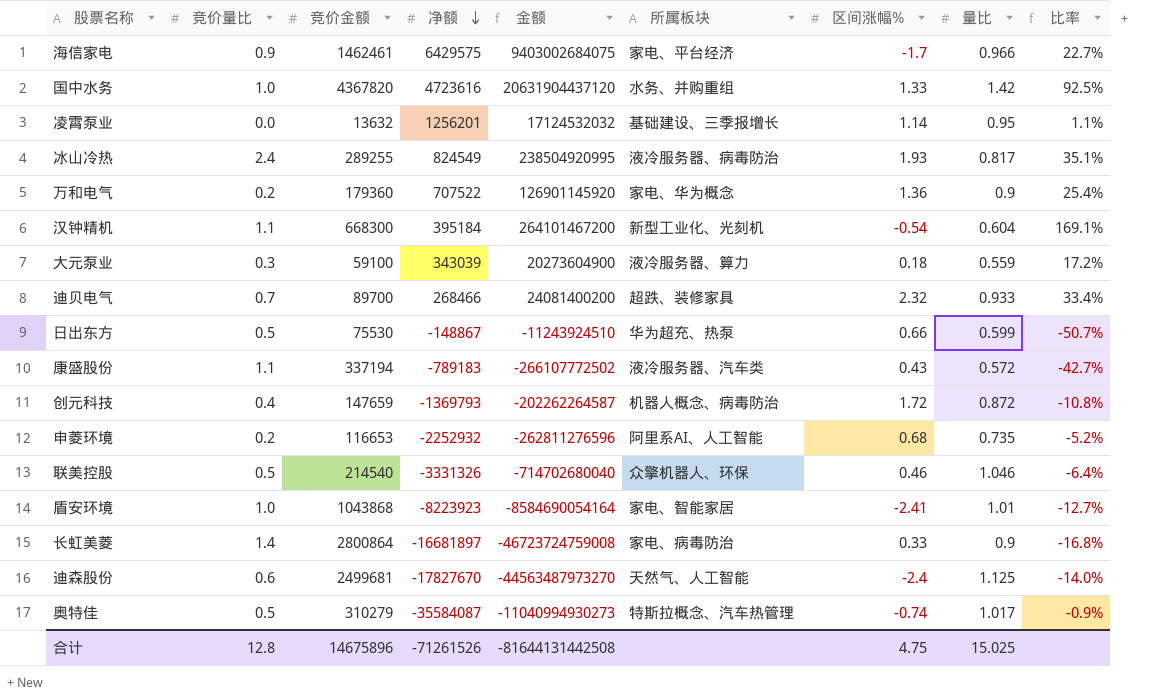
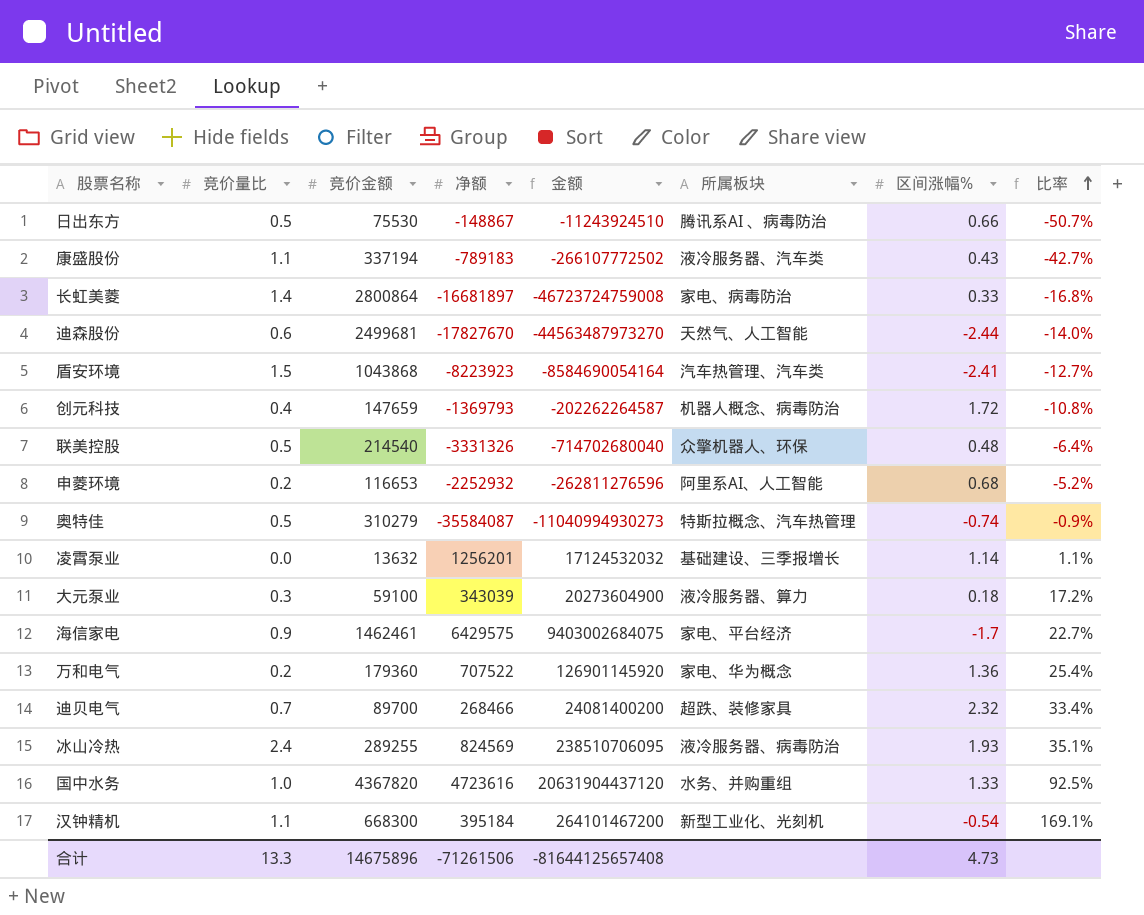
row order: 净额 descending -> 比率 ascending
column 量比 | position: 8 -> none
日出东方 | 所属板块: 华为超充、热泵 -> 腾讯系AI 、病毒防治
迪森股份 | 区间涨幅%: -2.4 -> -2.44
盾安环境 | 竞价量比: 1.0 -> 1.5
盾安环境 | 所属板块: 家电、智能家居 -> 汽车热管理、汽车类
联美控股 | 区间涨幅%: 0.46 -> 0.48
冰山冷热 | 净额: 824549 -> 824569
冰山冷热 | 金额: 238504920995 -> 238510706095
合计 | 竞价量比: 12.8 -> 13.3
合计 | 净额: -71261526 -> -71261506
合计 | 金额: -81644131442508 -> -81644125657408
合计 | 区间涨幅%: 4.75 -> 4.73

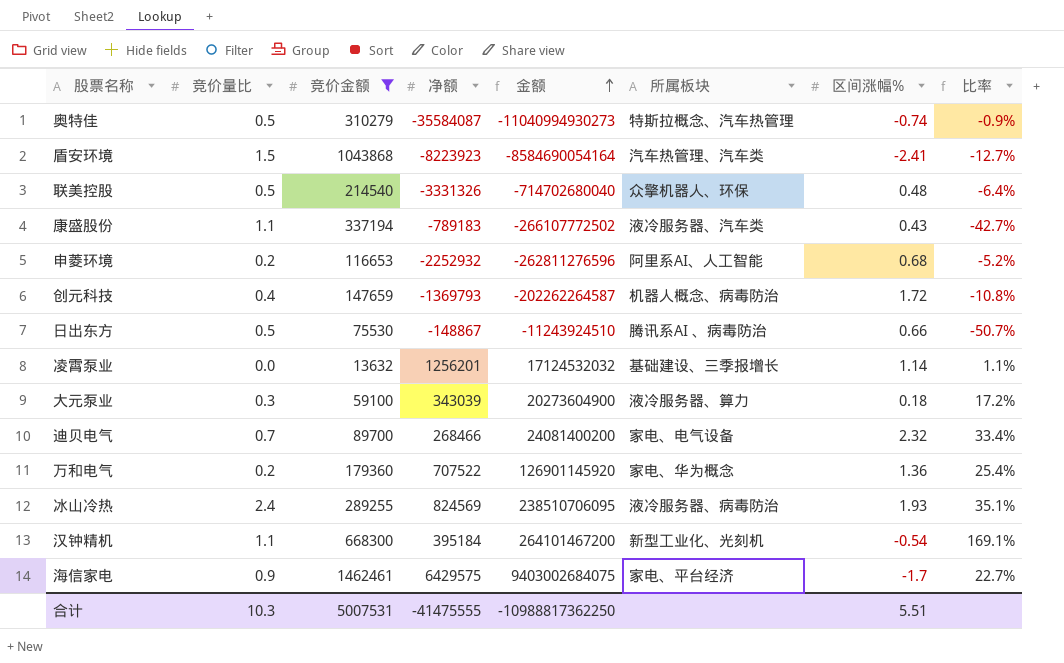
filter: none -> 竞价金额 <= 1462461
row order: 比率 ascending -> 金额 ascending
迪贝电气 | 所属板块: 超跌、装修家具 -> 家电、电气设备
合计 | 竞价量比: 13.3 -> 10.3
合计 | 竞价金额: 14675896 -> 5007531
合计 | 净额: -71261506 -> -41475555
合计 | 金额: -81644125657408 -> -10988817362250
合计 | 区间涨幅%: 4.73 -> 5.51

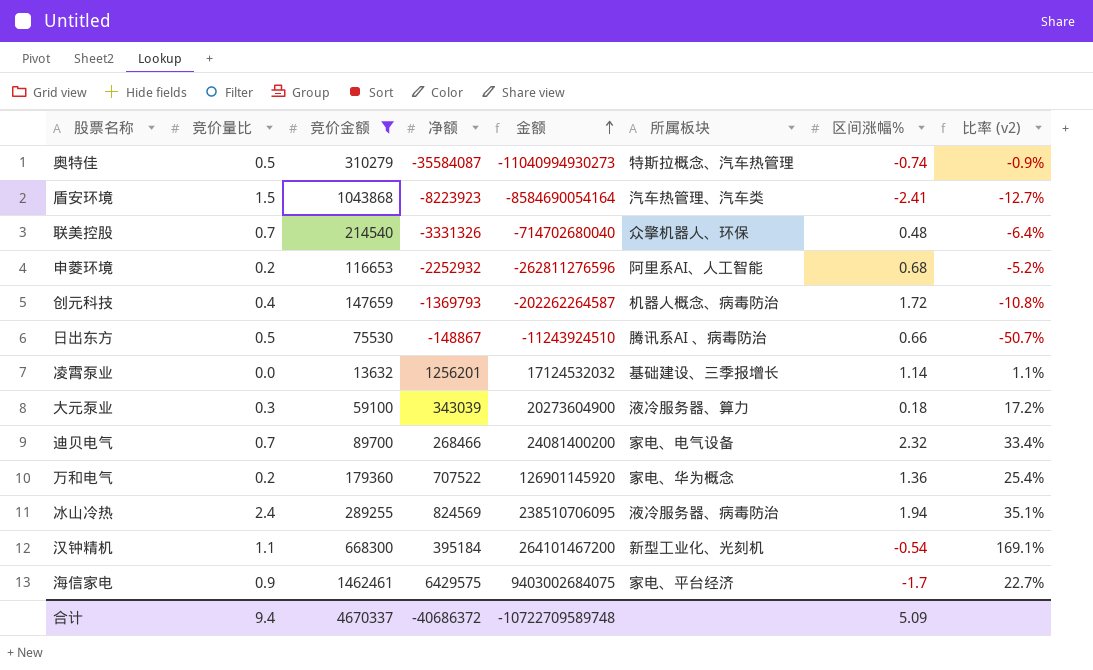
column name: 比率 -> 比率 (v2)
row 康盛股份: 1.1 | 337194 | -789183 | -266107772502 | 液冷服务器、汽车类 | 0.43 | -42.7% -> none
联美控股 | 竞价量比: 0.5 -> 0.7
冰山冷热 | 区间涨幅%: 1.93 -> 1.94
合计 | 竞价量比: 10.3 -> 9.4
合计 | 竞价金额: 5007531 -> 4670337
合计 | 净额: -41475555 -> -40686372
合计 | 金额: -10988817362250 -> -10722709589748
合计 | 区间涨幅%: 5.51 -> 5.09

